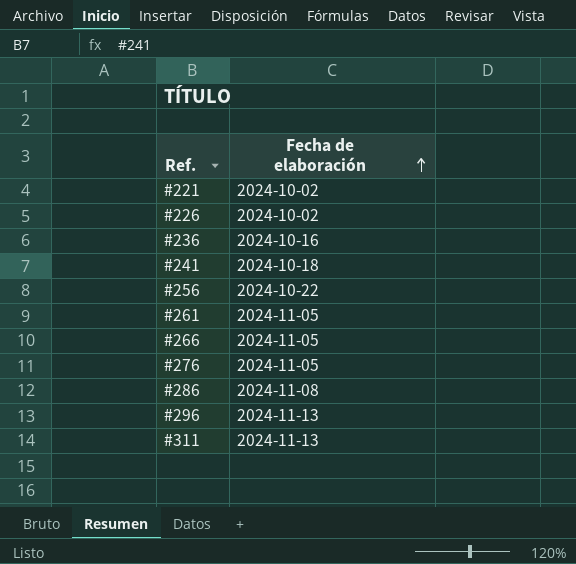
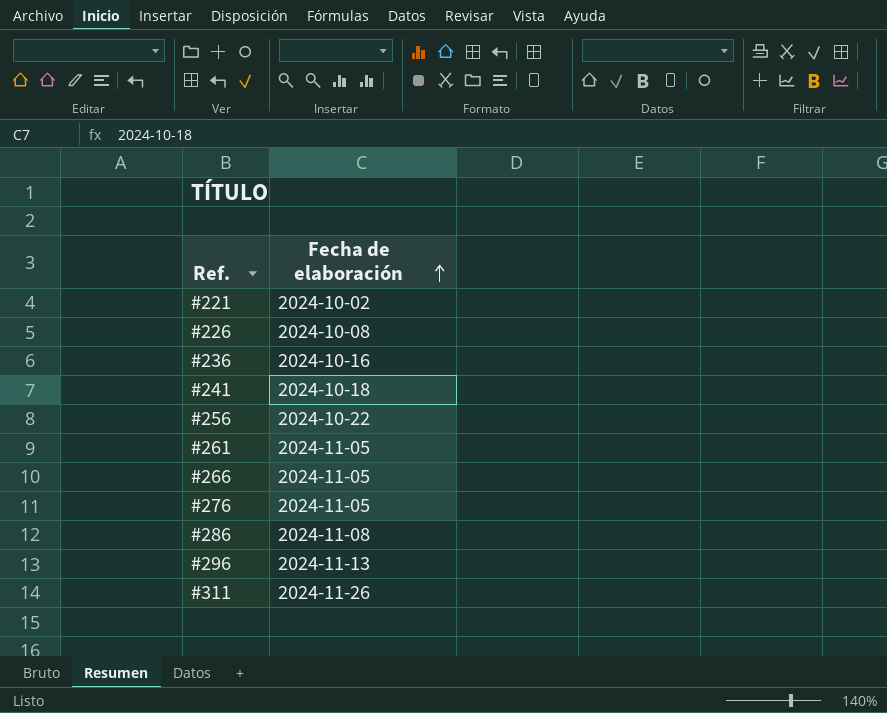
#226 | Fecha de elaboración: 2024-10-02 -> 2024-10-08
#311 | Fecha de elaboración: 2024-11-13 -> 2024-11-26

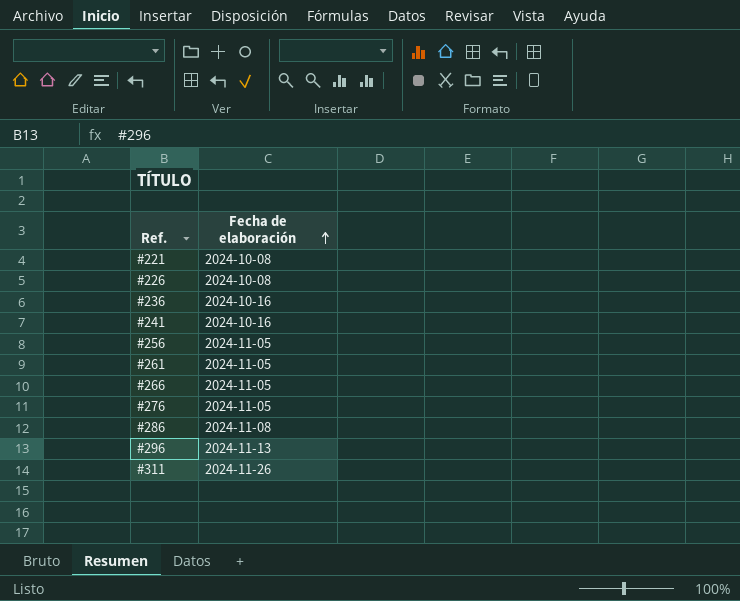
#221 | Fecha de elaboración: 2024-10-02 -> 2024-10-08
#241 | Fecha de elaboración: 2024-10-18 -> 2024-10-16
#256 | Fecha de elaboración: 2024-10-22 -> 2024-11-05

